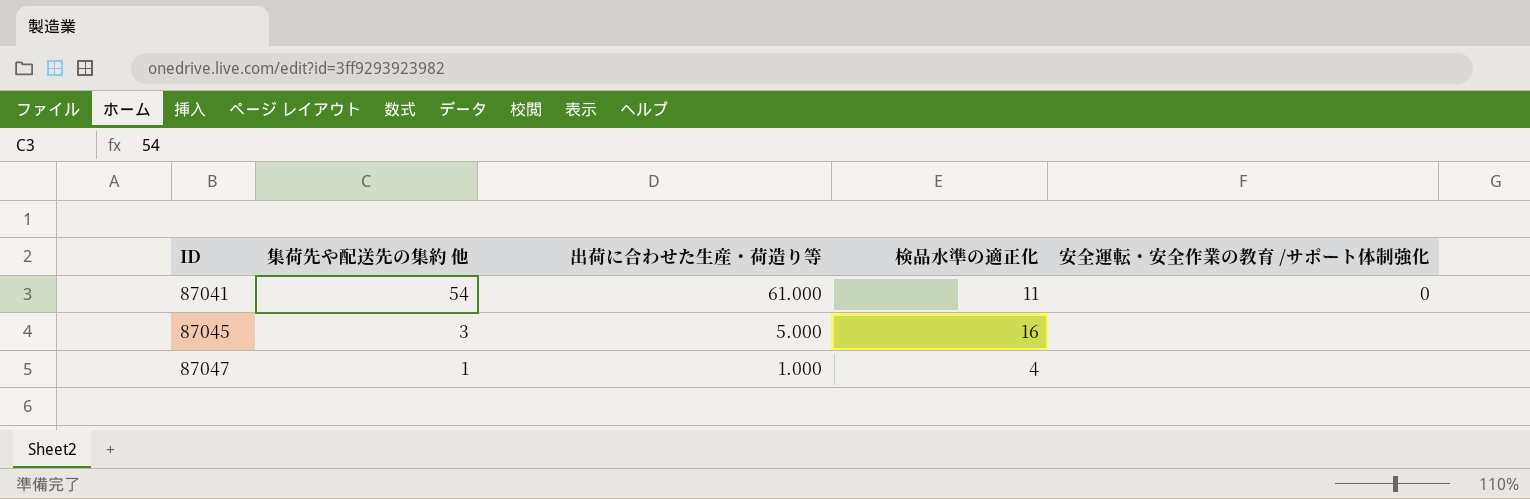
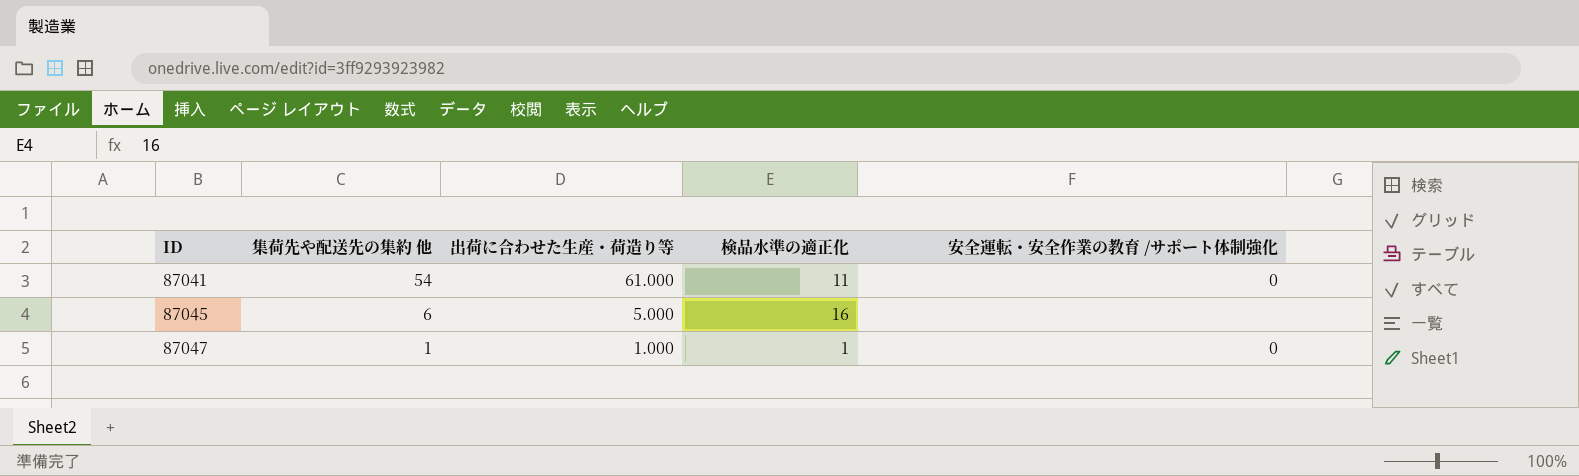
87045 | 集荷先や配送先の集約 他: 3 -> 6
87047 | 検品水準の適正化: 4 -> 1
87047 | 安全運転・安全作業の教育 /サポート体制強化: none -> 0

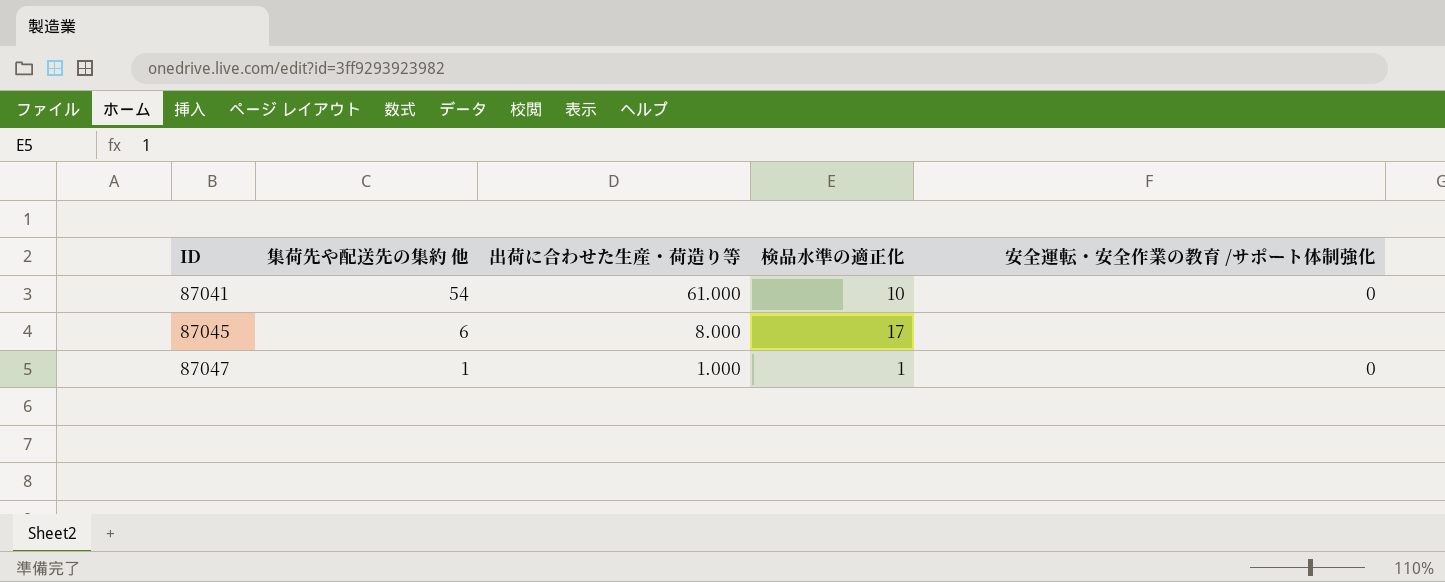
87041 | 検品水準の適正化: 11 -> 10
87045 | 出荷に合わせた生産・荷造り等: 5.000 -> 8.000
87045 | 検品水準の適正化: 16 -> 17

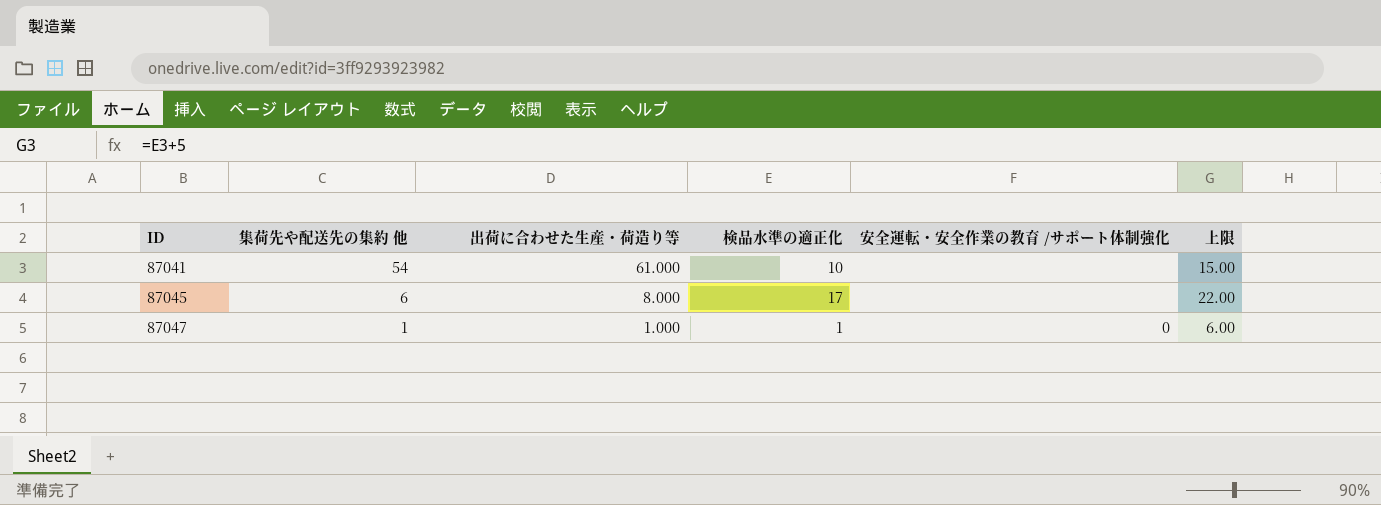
column 上限 | formula: none -> [検品水準の適正化] + 5
87041 | 安全運転・安全作業の教育 /サポート体制強化: 0 -> none

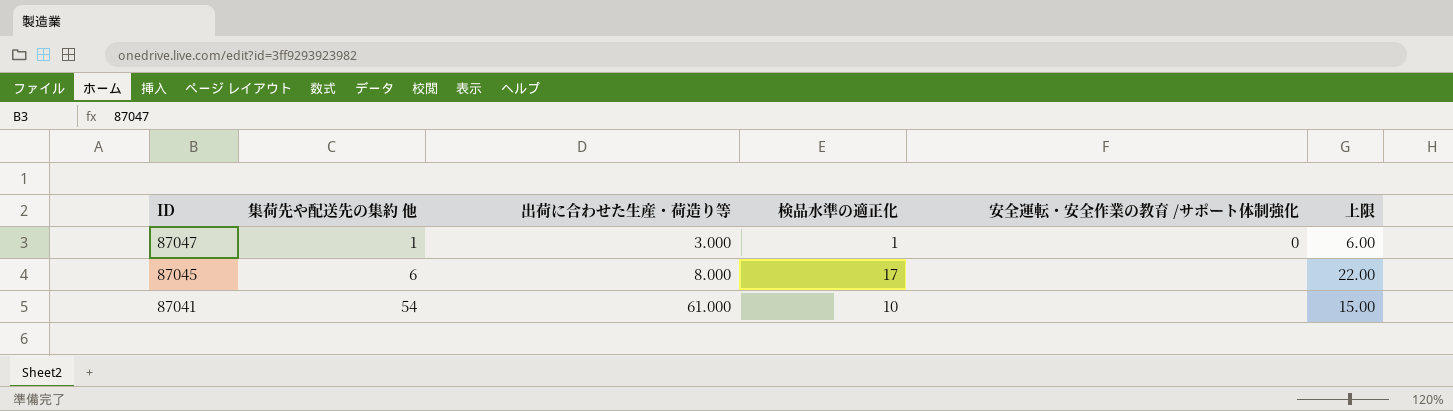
row order: ID ascending -> ID descending
87047 | 出荷に合わせた生産・荷造り等: 1.000 -> 3.000

